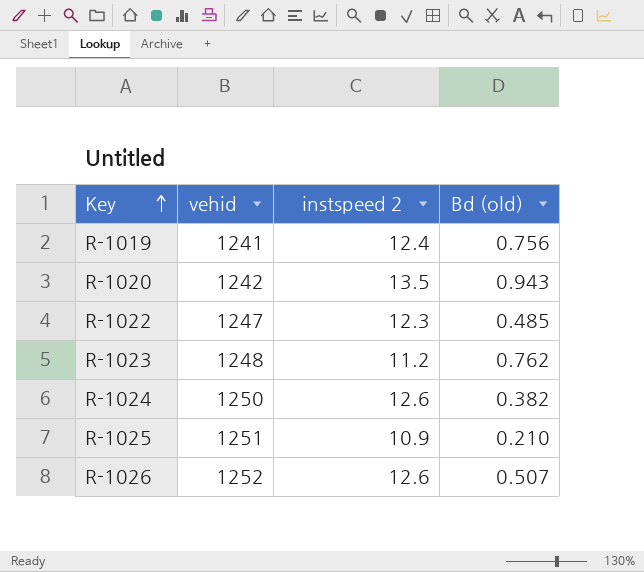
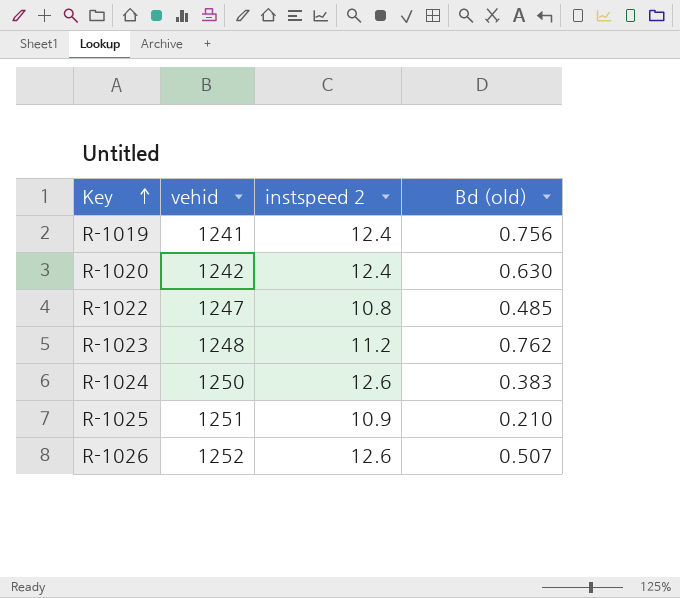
R-1020 | instspeed 2: 13.5 -> 12.4
R-1020 | Bd (old): 0.943 -> 0.630
R-1022 | instspeed 2: 12.3 -> 10.8
R-1024 | Bd (old): 0.382 -> 0.383

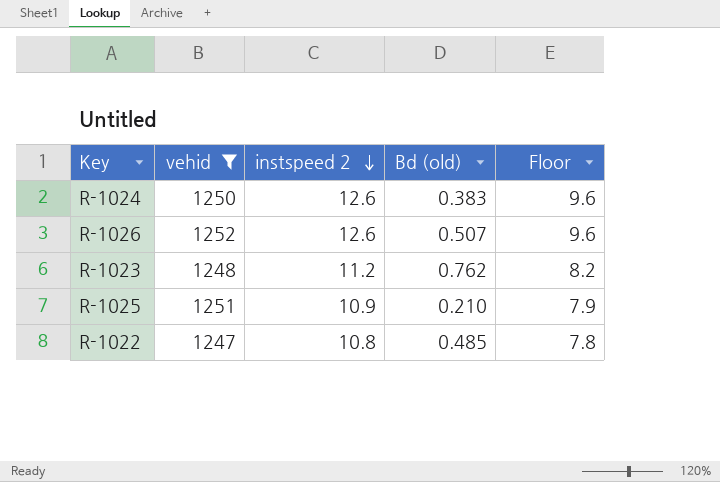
filter: none -> vehid >= 1247
row order: Key ascending -> instspeed 2 descending
column Floor | formula: none -> [instspeed 2] - 3

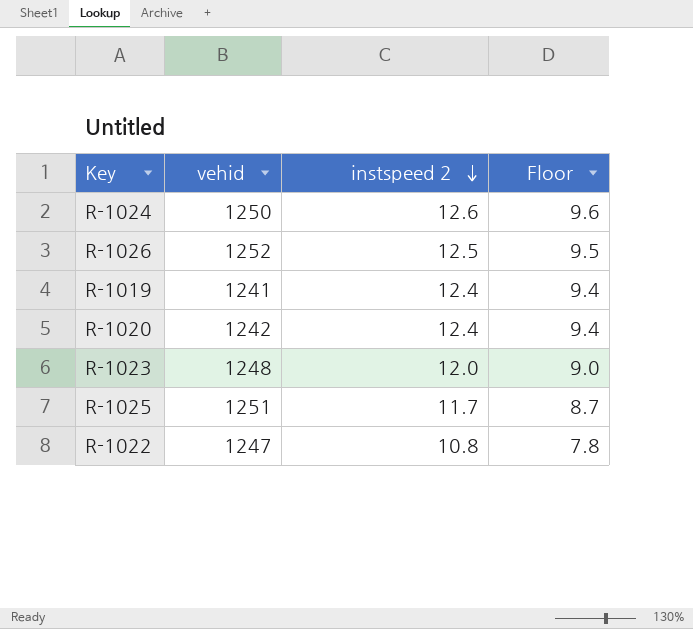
filter: vehid >= 1247 -> none
column Bd (old) | position: 4 -> none
R-1026 | instspeed 2: 12.6 -> 12.5
R-1026 | Floor: 9.6 -> 9.5
R-1023 | instspeed 2: 11.2 -> 12.0
R-1023 | Floor: 8.2 -> 9.0
R-1025 | instspeed 2: 10.9 -> 11.7
R-1025 | Floor: 7.9 -> 8.7

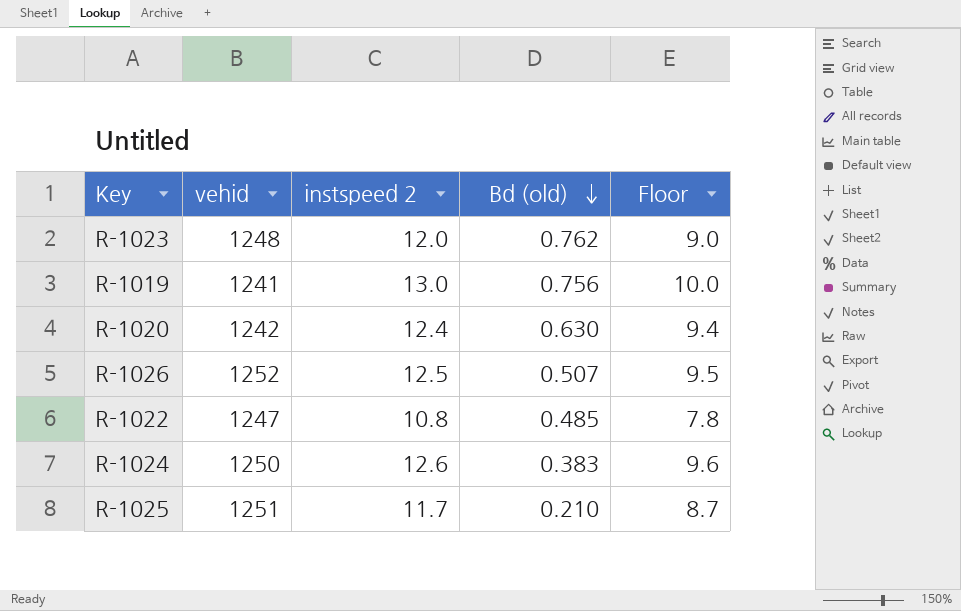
row order: instspeed 2 descending -> Bd (old) descending
column Bd (old) | position: none -> 4
R-1019 | instspeed 2: 12.4 -> 13.0
R-1019 | Floor: 9.4 -> 10.0

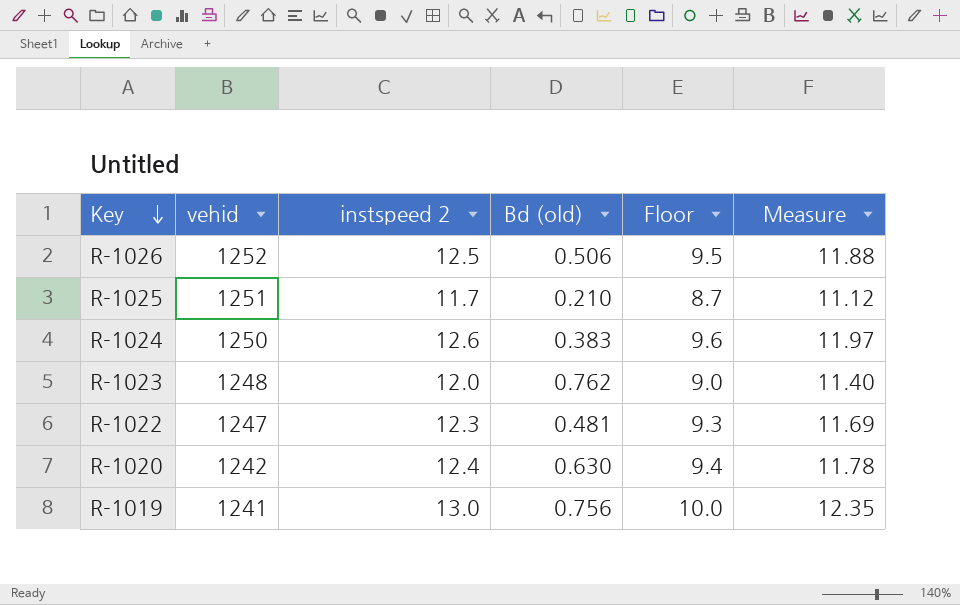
row order: Bd (old) descending -> Key descending
column Measure | formula: none -> [instspeed 2] * 0.95
R-1026 | Bd (old): 0.507 -> 0.506
R-1022 | instspeed 2: 10.8 -> 12.3
R-1022 | Bd (old): 0.485 -> 0.481
R-1022 | Floor: 7.8 -> 9.3

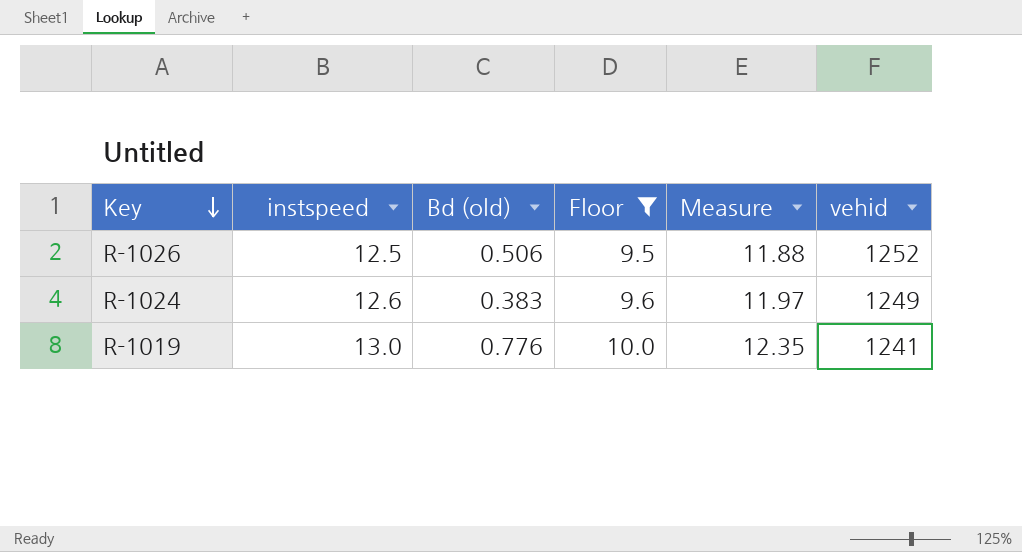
filter: none -> Floor >= 9.5
column name: instspeed 2 -> instspeed
column vehid | position: 2 -> 6
R-1024 | vehid: 1250 -> 1249
R-1019 | Bd (old): 0.756 -> 0.776

